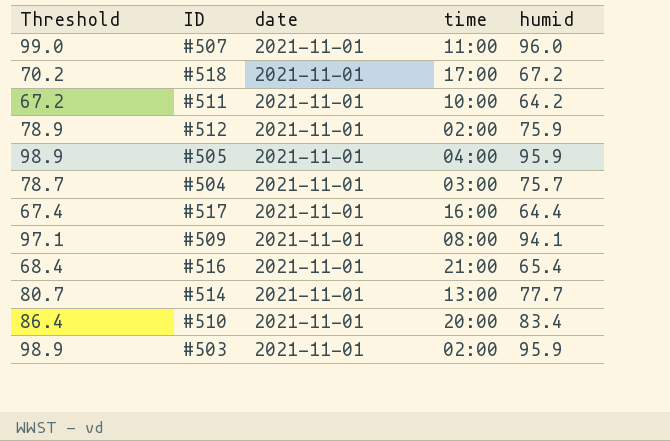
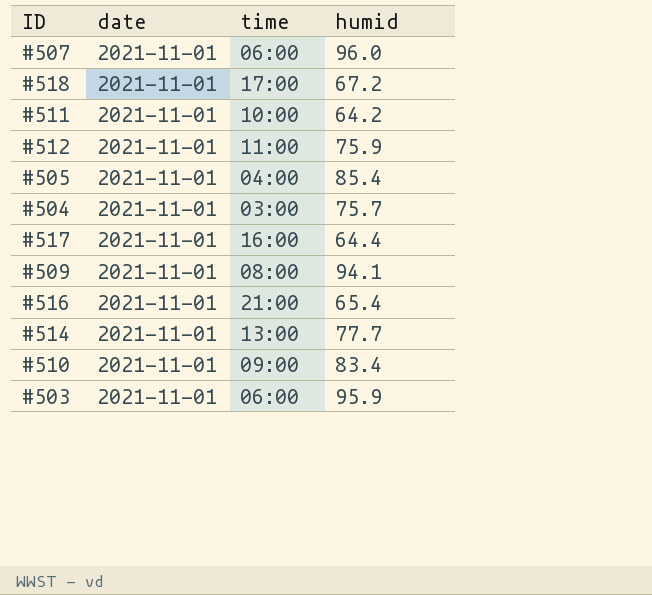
column Threshold | formula: [humid] + 3 -> none
#507 | time: 11:00 -> 06:00
#512 | time: 02:00 -> 11:00
#505 | humid: 95.9 -> 85.4
#510 | time: 20:00 -> 09:00
#503 | time: 02:00 -> 06:00

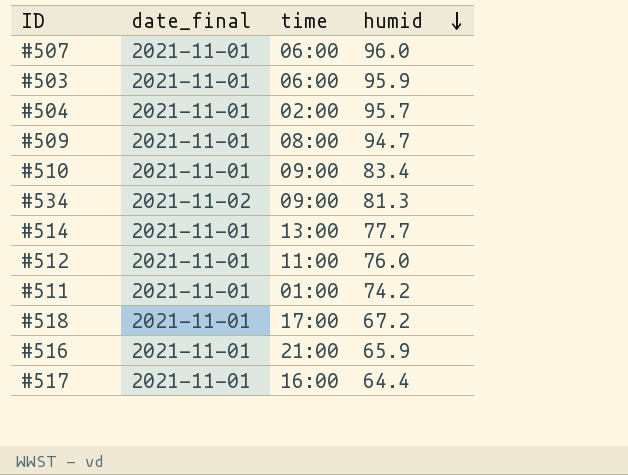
row order: none -> humid descending
column name: date -> date_final
row #505: 2021-11-01 | 04:00 | 85.4 -> none
#504 | time: 03:00 -> 02:00
#504 | humid: 75.7 -> 95.7
#509 | humid: 94.1 -> 94.7
row #534: none -> 2021-11-02 | 09:00 | 81.3
#512 | humid: 75.9 -> 76.0
#511 | time: 10:00 -> 01:00
#511 | humid: 64.2 -> 74.2
#516 | humid: 65.4 -> 65.9

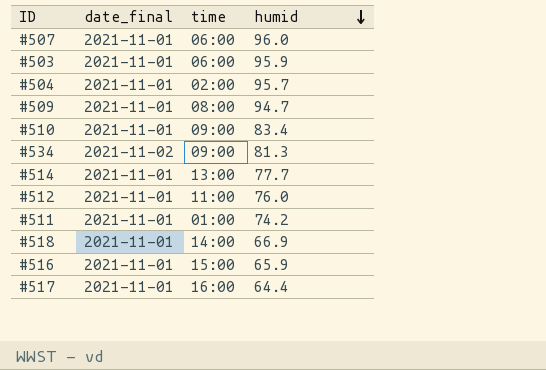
#518 | time: 17:00 -> 14:00
#518 | humid: 67.2 -> 66.9
#516 | time: 21:00 -> 15:00

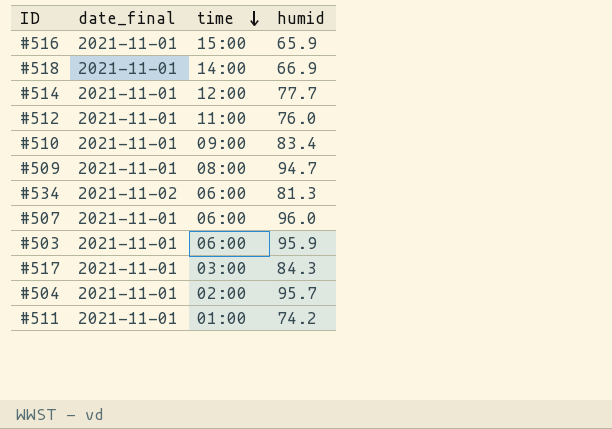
row order: humid descending -> time descending
#514 | time: 13:00 -> 12:00
#534 | time: 09:00 -> 06:00
#517 | time: 16:00 -> 03:00
#517 | humid: 64.4 -> 84.3

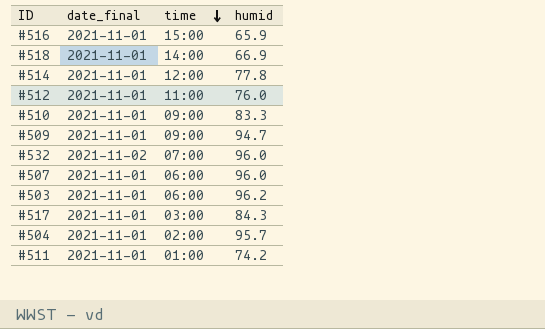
row #534: 2021-11-02 | 06:00 | 81.3 -> none
#514 | humid: 77.7 -> 77.8
#510 | humid: 83.4 -> 83.3
#509 | time: 08:00 -> 09:00
row #532: none -> 2021-11-02 | 07:00 | 96.0
#503 | humid: 95.9 -> 96.2

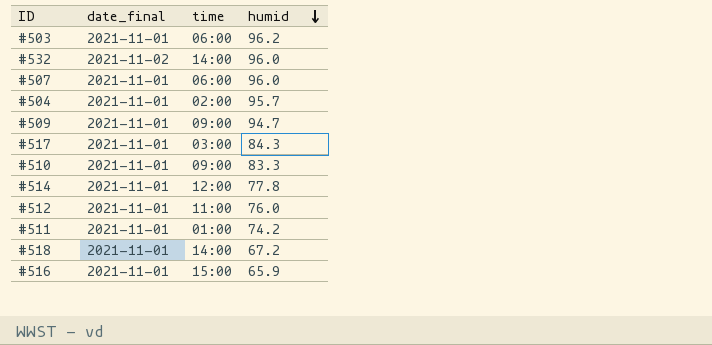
row order: time descending -> humid descending
#532 | time: 07:00 -> 14:00
#518 | humid: 66.9 -> 67.2

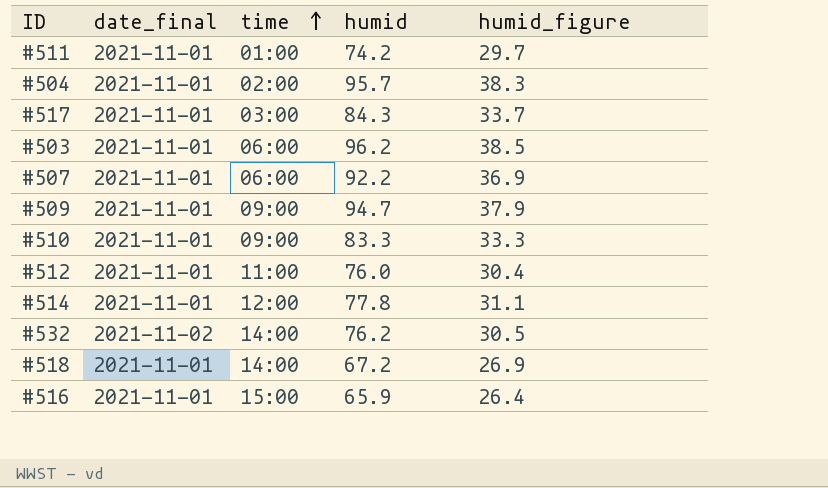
row order: humid descending -> time ascending
column humid_figure | formula: none -> [humid] * 0.4
#507 | humid: 96.0 -> 92.2
#532 | humid: 96.0 -> 76.2

